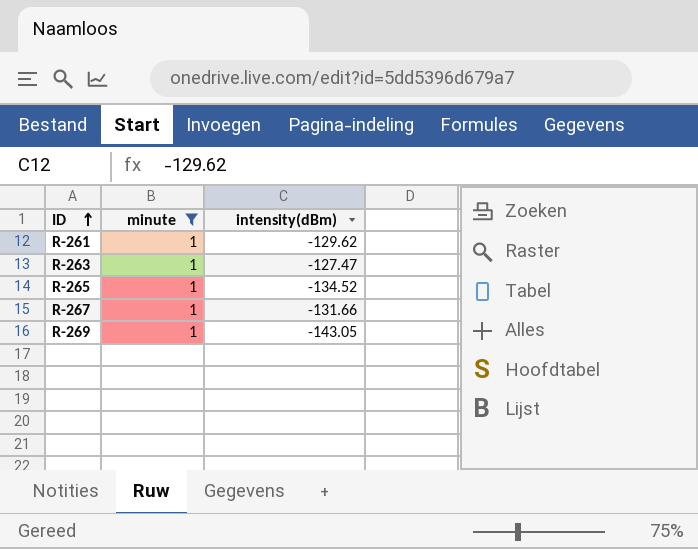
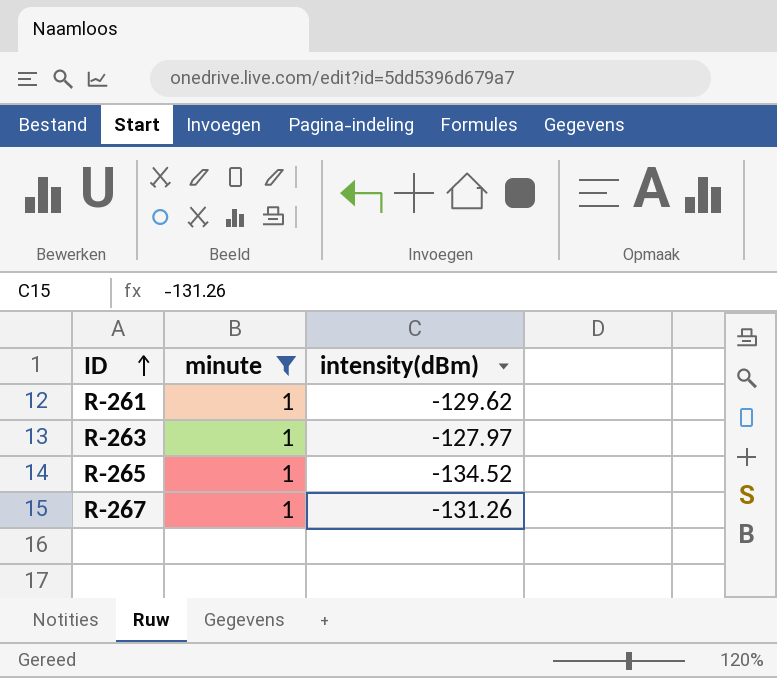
row R-269: 1 | -143.05 -> none
R-263 | intensity(dBm): -127.47 -> -127.97
R-267 | intensity(dBm): -131.66 -> -131.26

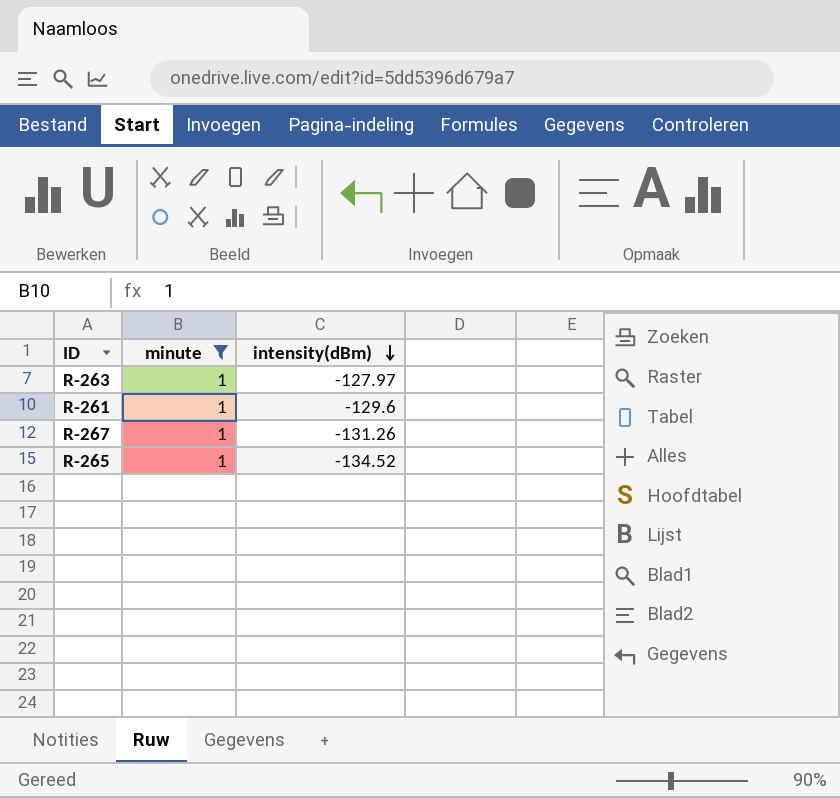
row order: ID ascending -> intensity(dBm) descending
R-261 | intensity(dBm): -129.62 -> -129.6

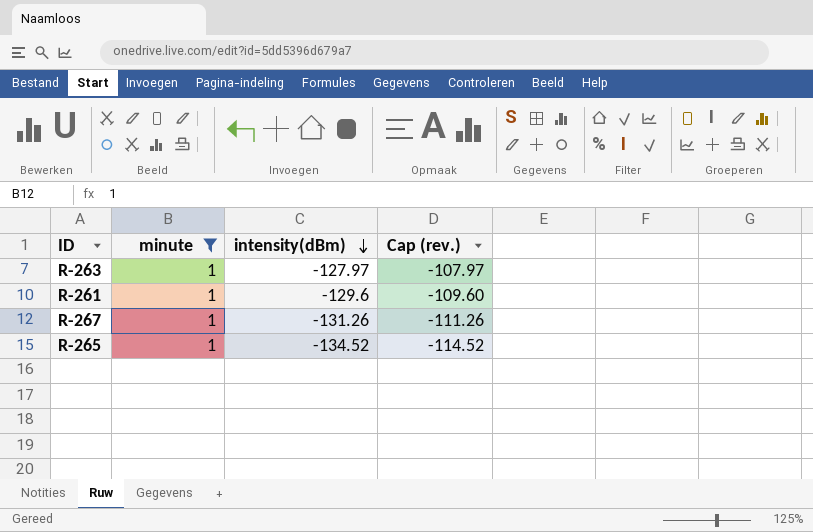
column Cap (rev.) | formula: none -> [intensity(dBm)] + 20

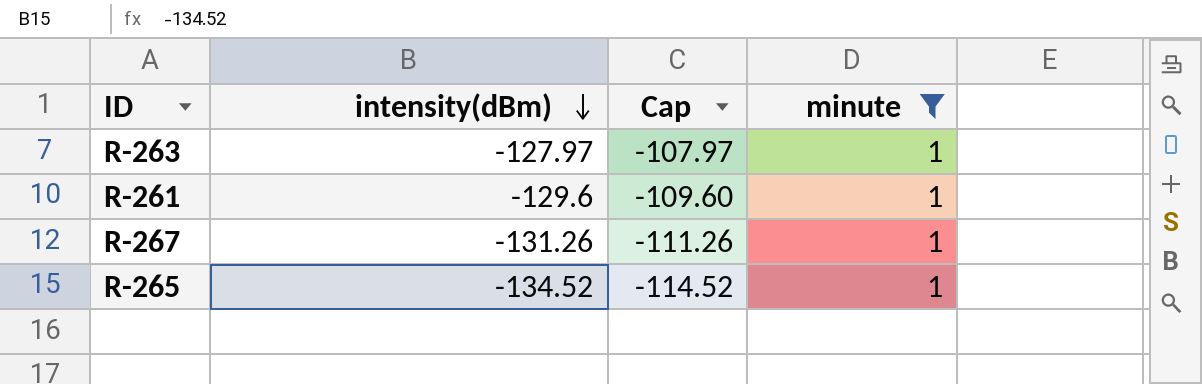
column name: Cap (rev.) -> Cap
column minute | position: 2 -> 4

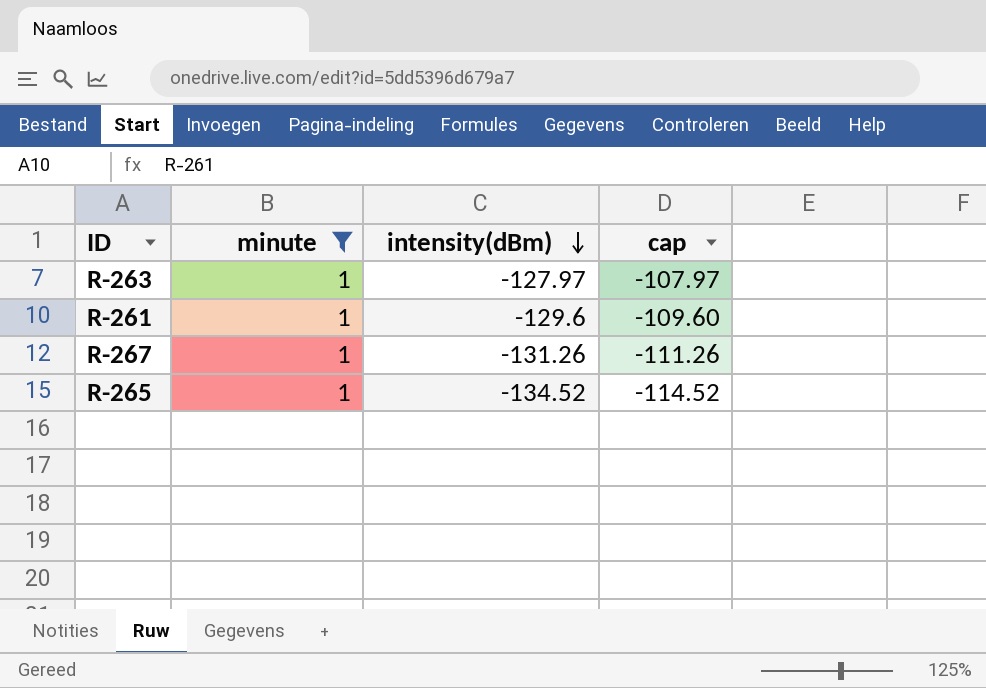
column minute | position: 4 -> 2
column name: Cap -> cap

